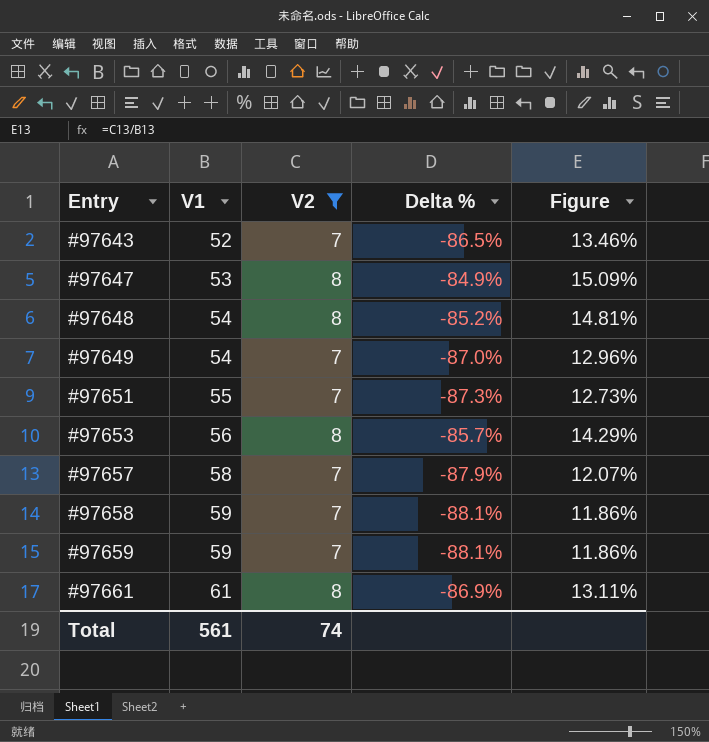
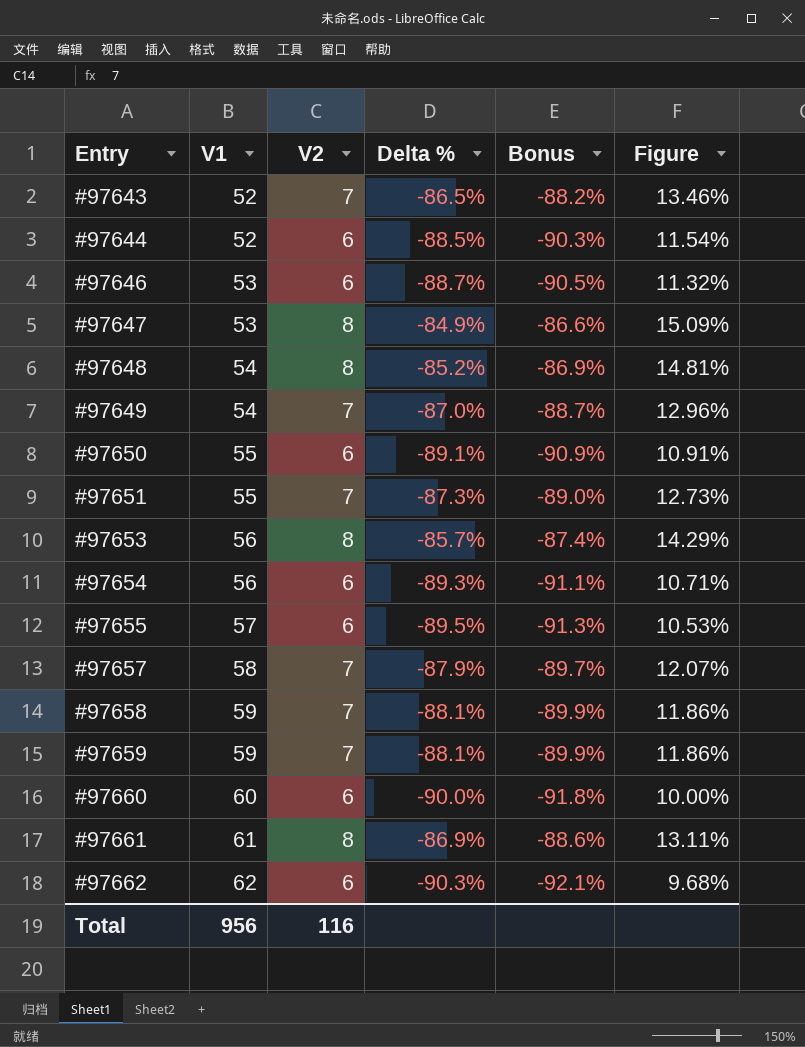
filter: V2 != 6 -> none
column Bonus | formula: none -> [Delta %] * 1.02
Total | V1: 561 -> 956
Total | V2: 74 -> 116

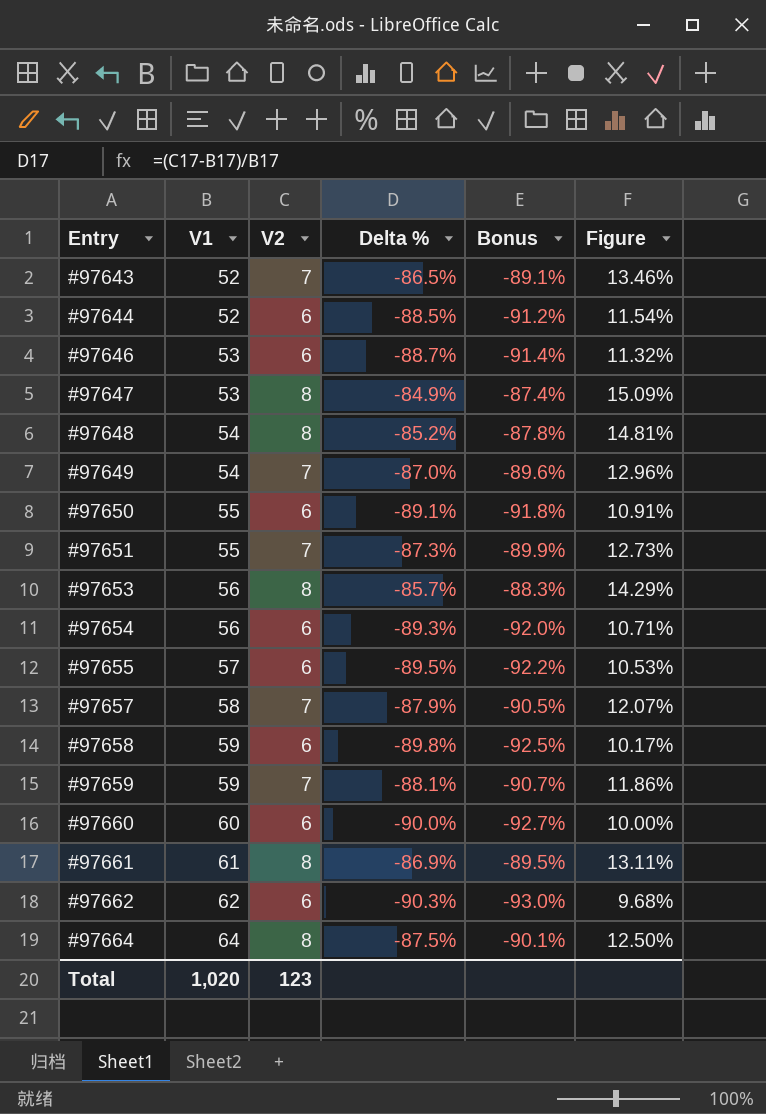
column Bonus | formula: [Delta %] * 1.02 -> [Delta %] * 1.03
#97658 | V2: 7 -> 6
#97658 | Delta %: -88.1% -> -89.8%
#97658 | Figure: 11.86% -> 10.17%
row #97664: none -> 64 | 8 | -87.5% | -90.1% | 12.50%
Total | V1: 956 -> 1,020
Total | V2: 116 -> 123

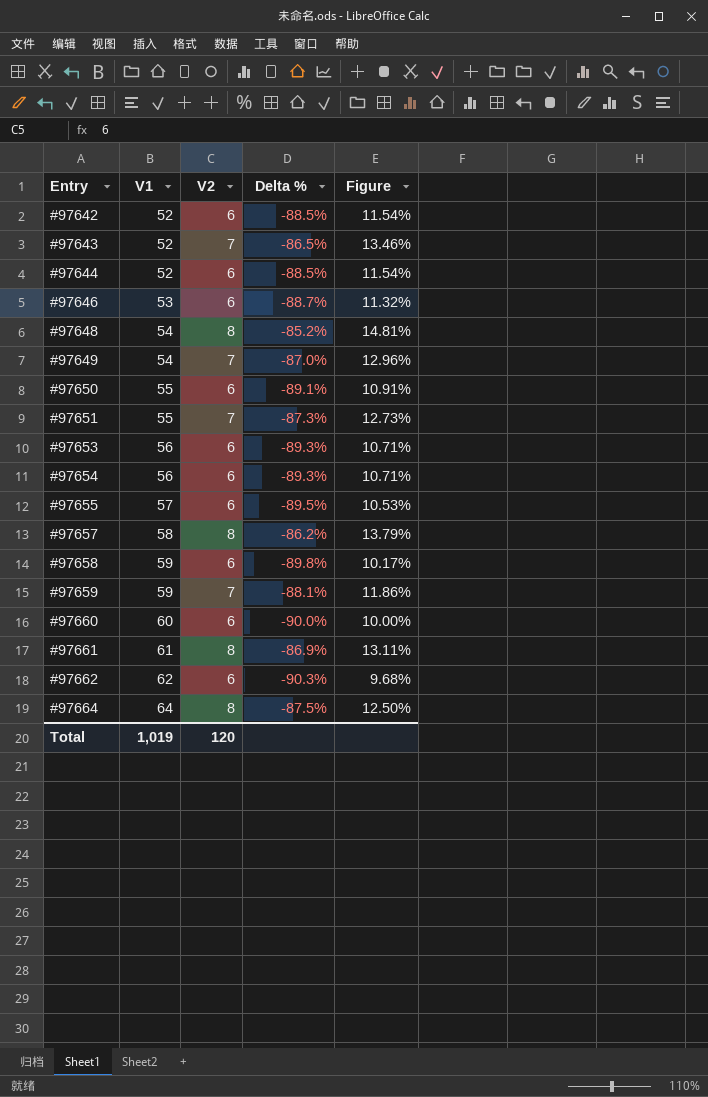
column Bonus | formula: [Delta %] * 1.03 -> none
row #97647: 53 | 8 | -84.9% | -87.4% | 15.09% -> none
row #97642: none -> 52 | 6 | -88.5% | 11.54%
#97653 | V2: 8 -> 6
#97653 | Delta %: -85.7% -> -89.3%
#97653 | Figure: 14.29% -> 10.71%
#97657 | V2: 7 -> 8
#97657 | Delta %: -87.9% -> -86.2%
#97657 | Figure: 12.07% -> 13.79%
Total | V1: 1,020 -> 1,019
Total | V2: 123 -> 120

